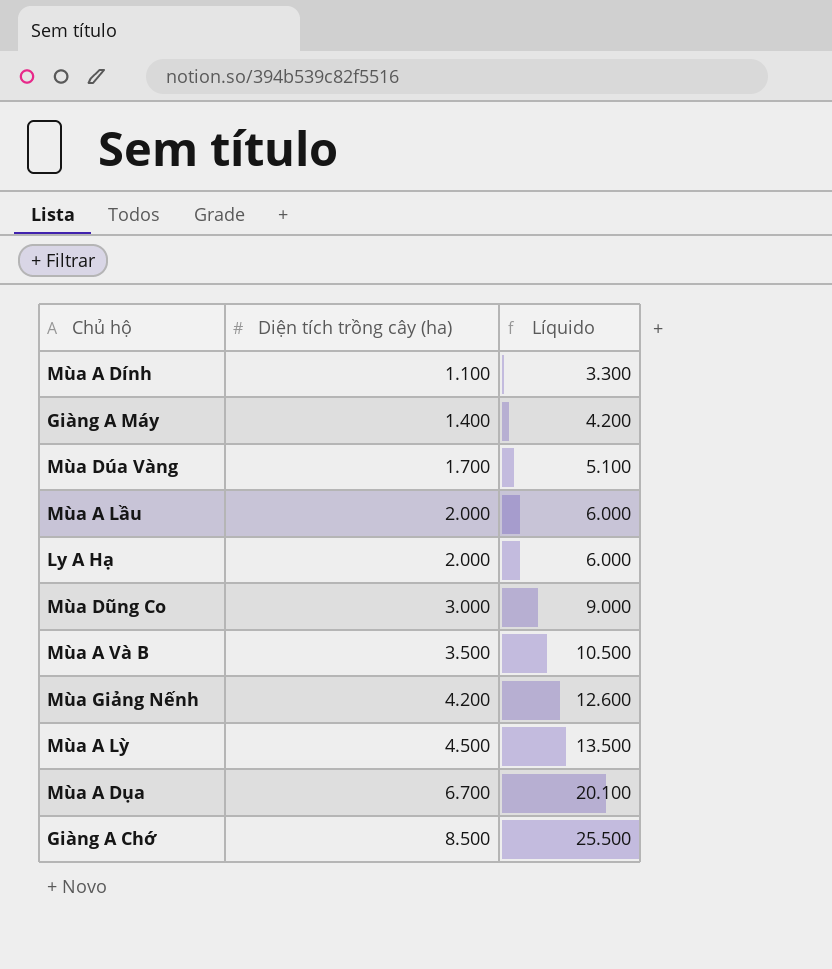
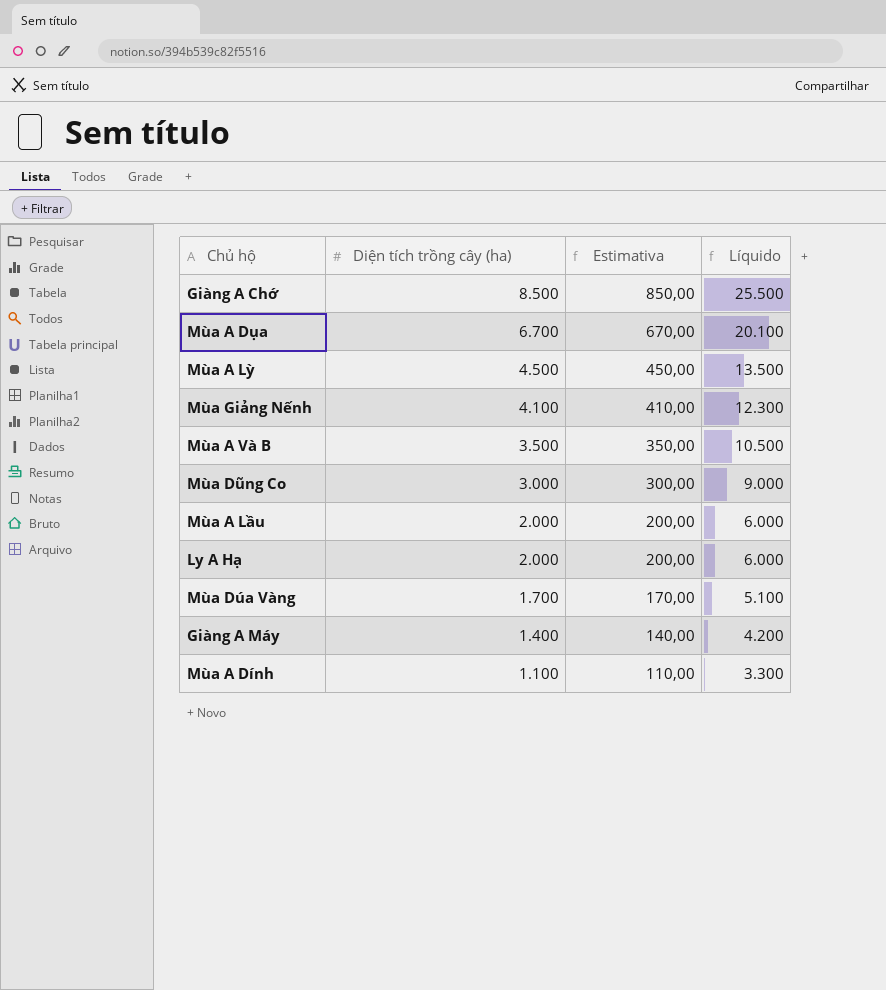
row order: Diện tích trồng cây (ha) ascending -> Diện tích trồng cây (ha) descending
column Estimativa | formula: none -> [Diện tích trồng cây (ha)] * 0,1
Mùa Giảng Nếnh | Diện tích trồng cây (ha): 4.200 -> 4.100
Mùa Giảng Nếnh | Líquido: 12.600 -> 12.300

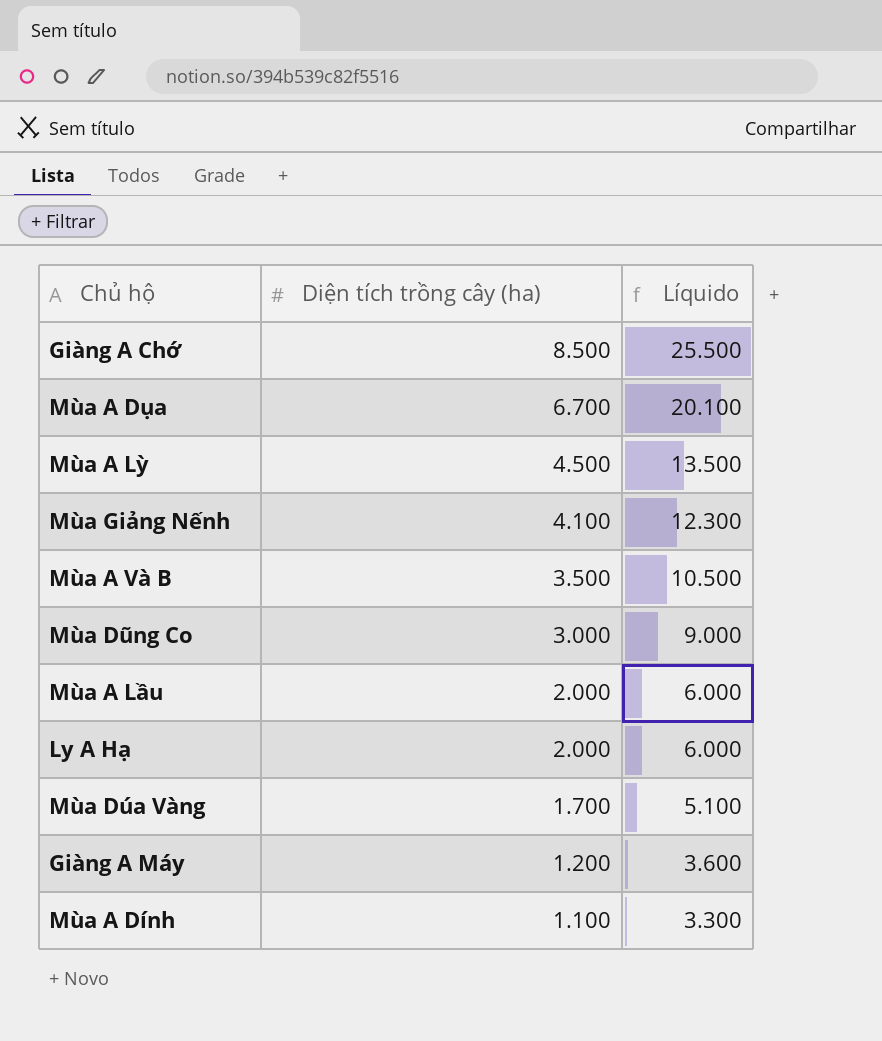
column Estimativa | formula: [Diện tích trồng cây (ha)] * 0,1 -> none
Giàng A Máy | Diện tích trồng cây (ha): 1.400 -> 1.200
Giàng A Máy | Líquido: 4.200 -> 3.600

